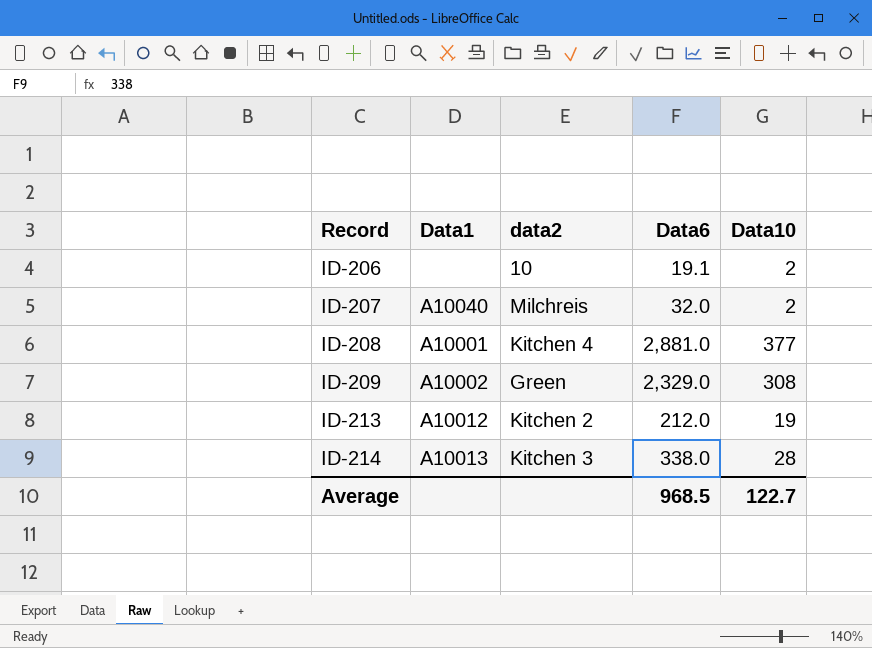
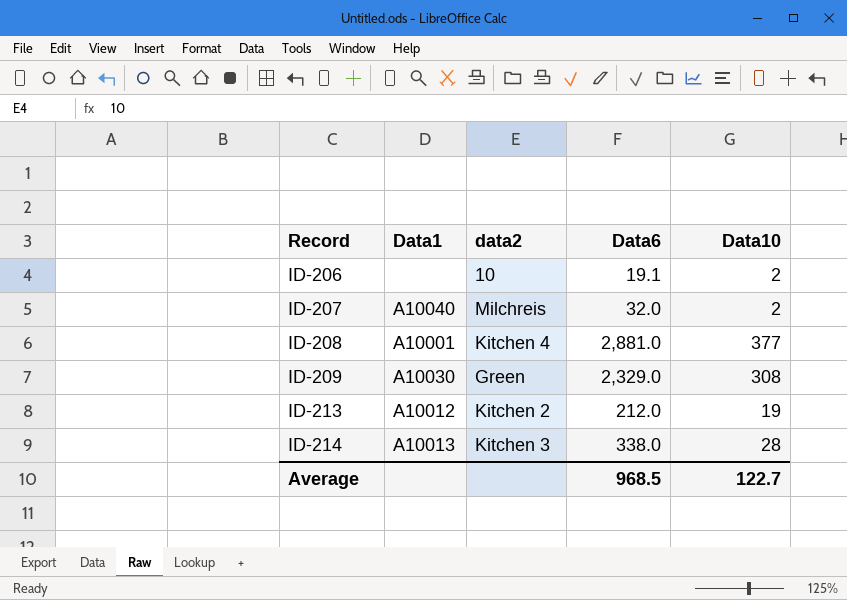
ID-209 | Data1: A10002 -> A10030

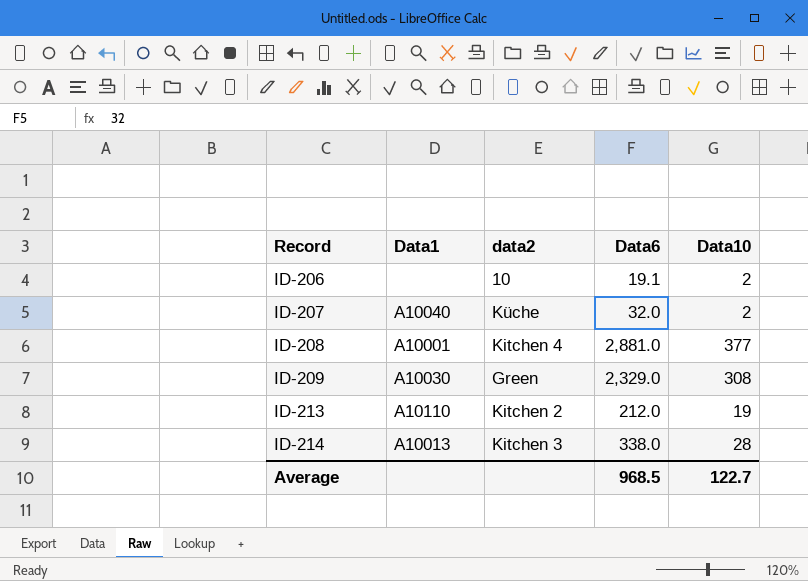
ID-207 | data2: Milchreis -> Küche
ID-213 | Data1: A10012 -> A10110

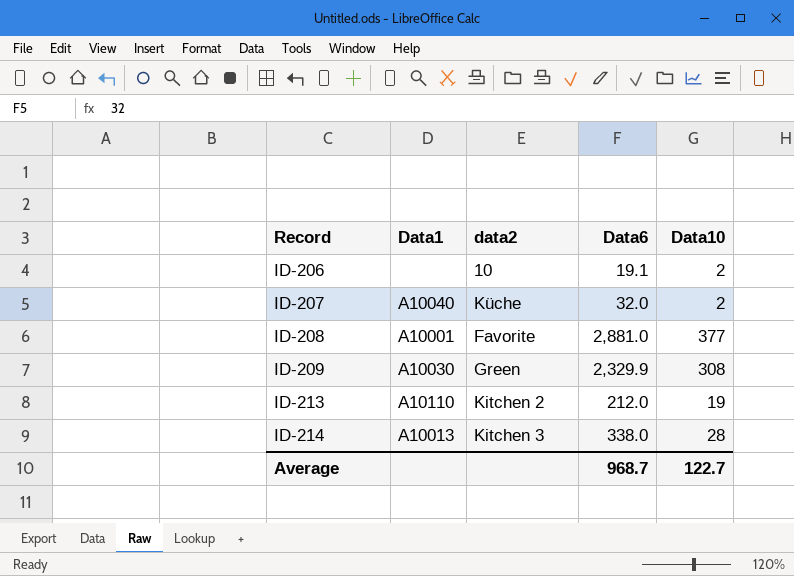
ID-208 | data2: Kitchen 4 -> Favorite
ID-209 | Data6: 2,329.0 -> 2,329.9
Average | Data6: 968.5 -> 968.7

